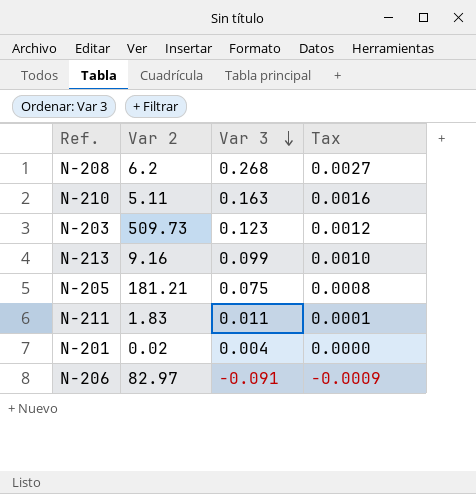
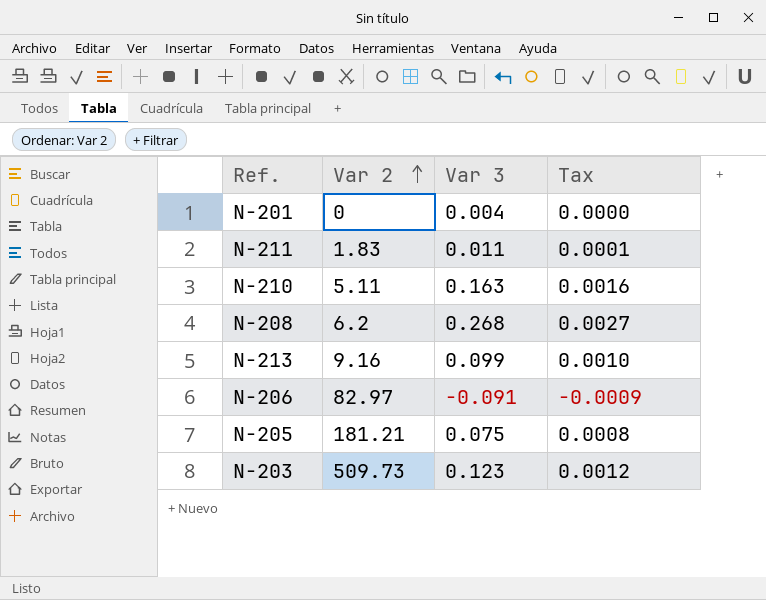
row order: Var 3 descending -> Var 2 ascending
N-201 | Var 2: 0.02 -> 0

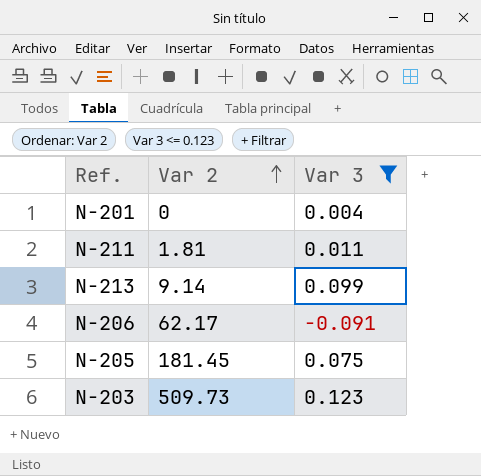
filter: none -> Var 3 <= 0.123
column Tax | formula: [Var 3] * 0.01 -> none
N-211 | Var 2: 1.83 -> 1.81
N-213 | Var 2: 9.16 -> 9.14
N-206 | Var 2: 82.97 -> 62.17
N-205 | Var 2: 181.21 -> 181.45

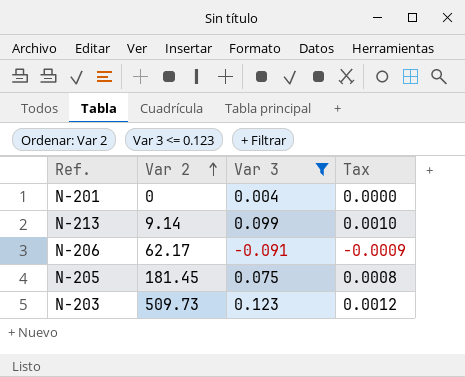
column Tax | formula: none -> [Var 3] * 0.01
row N-211: 1.81 | 0.011 -> none

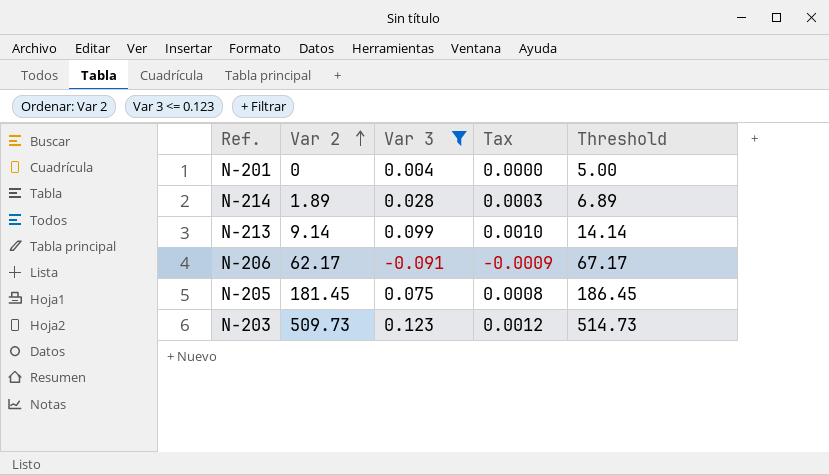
column Threshold | formula: none -> [Var 2] + 5
row N-214: none -> 1.89 | 0.028 | 0.0003 | 6.89

